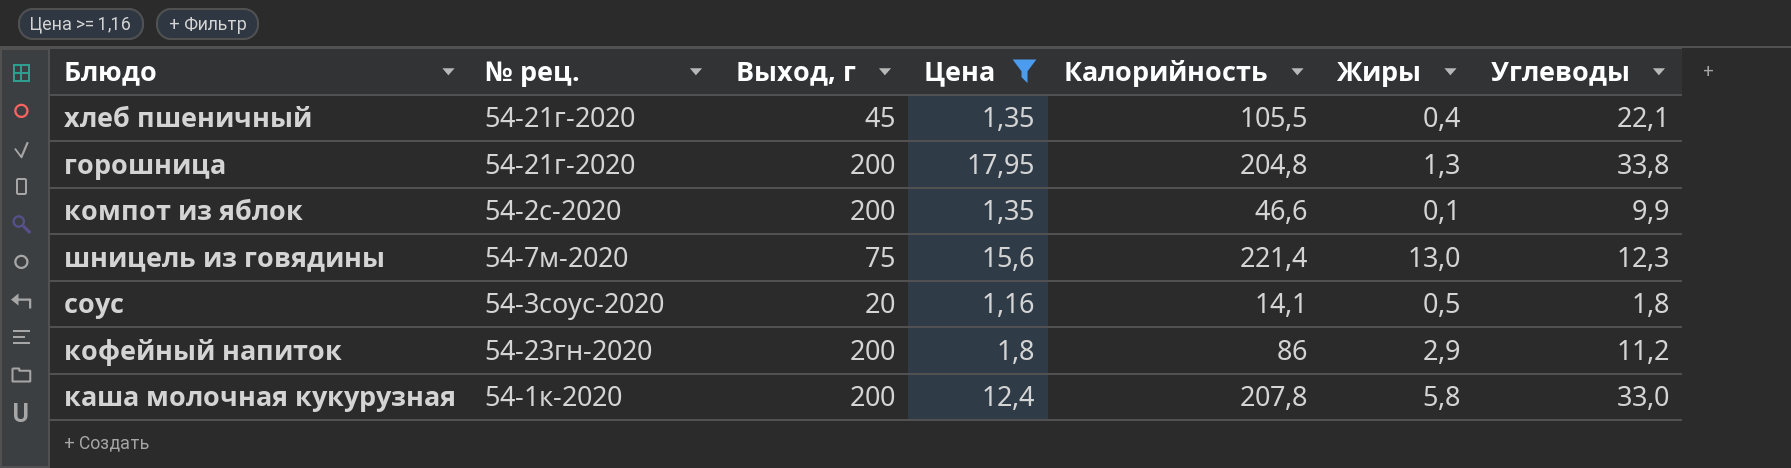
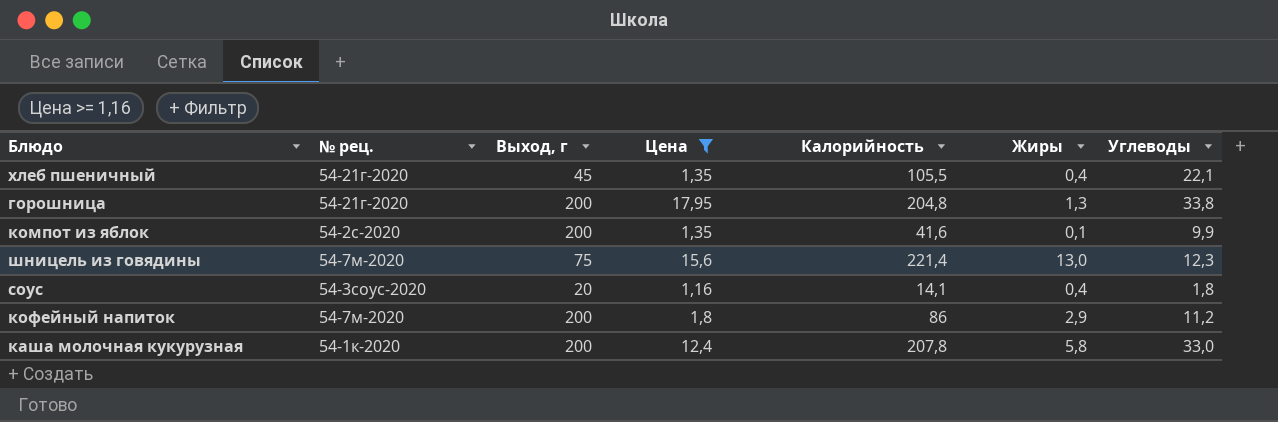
компот из яблок | Калорийность: 46,6 -> 41,6
соус | Жиры: 0,5 -> 0,4
кофейный напиток | № рец.: 54-23гн-2020 -> 54-7м-2020

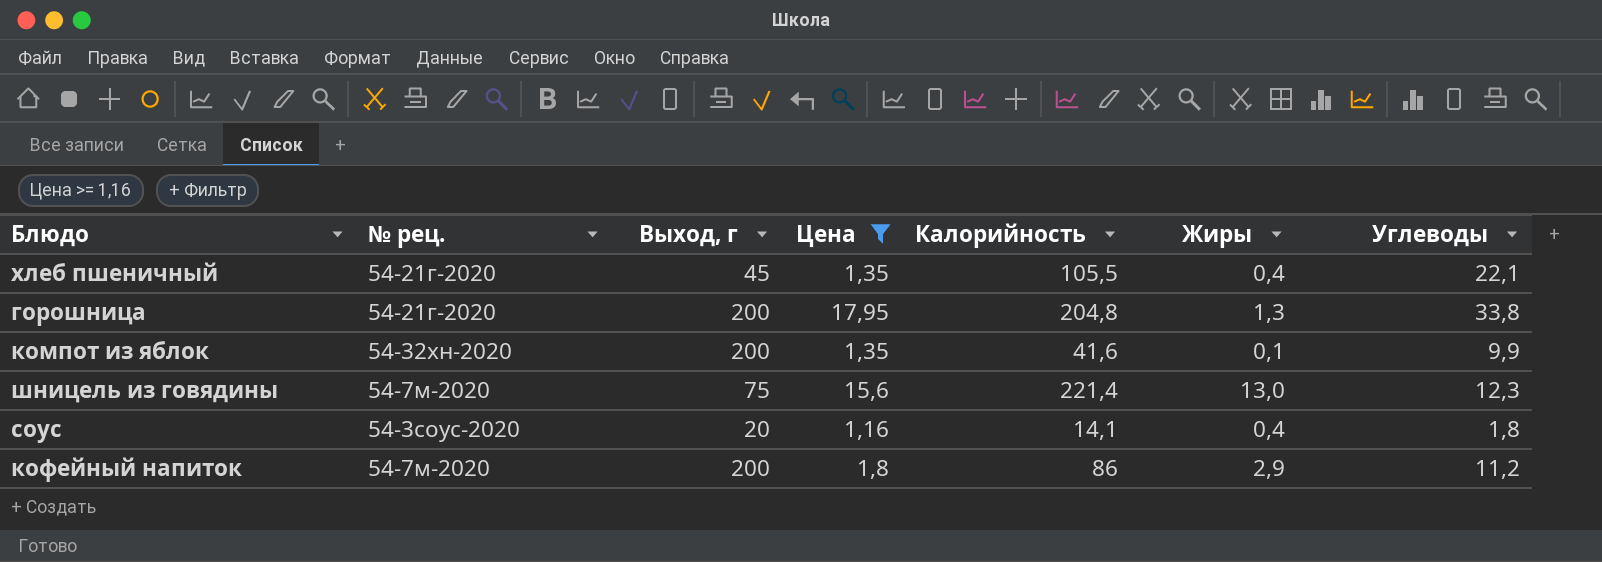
row каша молочная кукурузная: 54-1к-2020 | 200 | 12,4 | 207,8 | 5,8 | 33,0 -> none
компот из яблок | № рец.: 54-2с-2020 -> 54-32хн-2020

